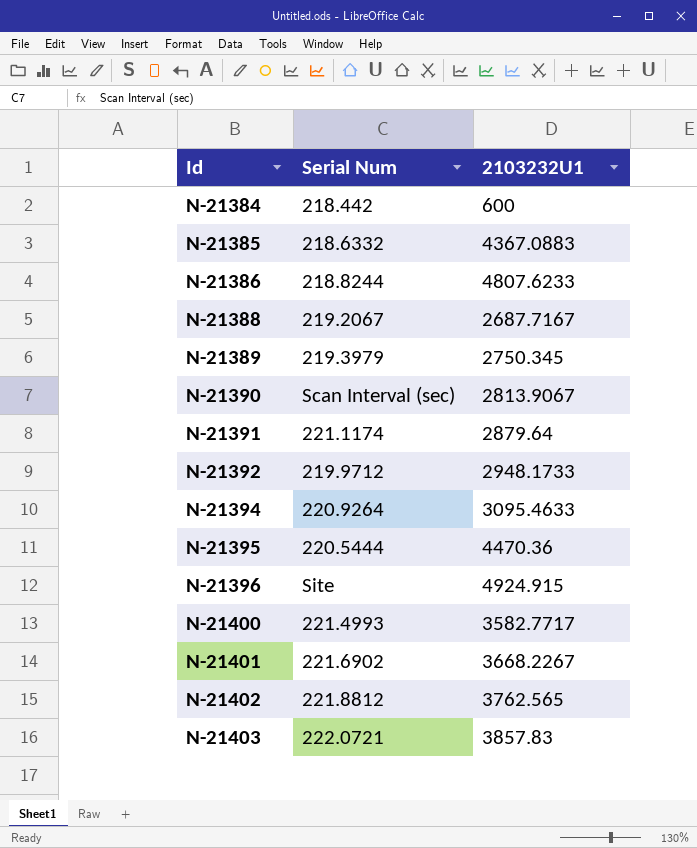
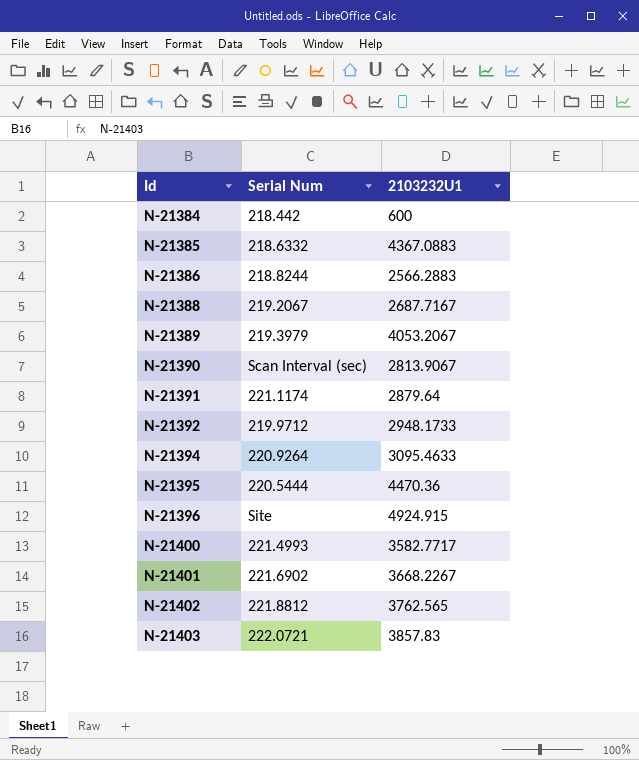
N-21386 | 2103232U1: 4807.6233 -> 2566.2883
N-21389 | 2103232U1: 2750.345 -> 4053.2067

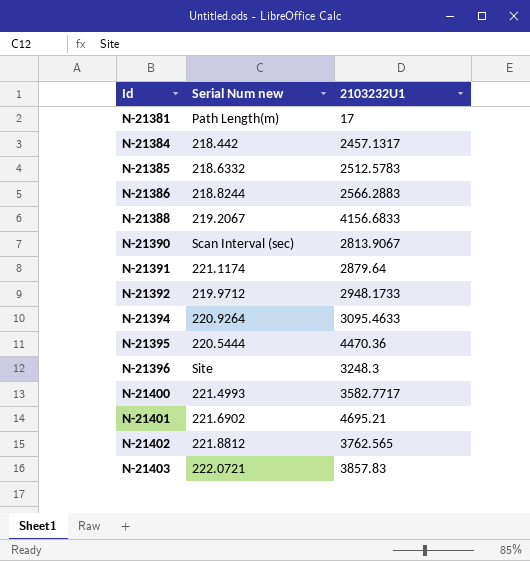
column name: Serial Num -> Serial Num new
row N-21389: 219.3979 | 4053.2067 -> none
row N-21381: none -> Path Length(m) | 17
N-21384 | 2103232U1: 600 -> 2457.1317
N-21385 | 2103232U1: 4367.0883 -> 2512.5783
N-21388 | 2103232U1: 2687.7167 -> 4156.6833
N-21396 | 2103232U1: 4924.915 -> 3248.3
N-21401 | 2103232U1: 3668.2267 -> 4695.21

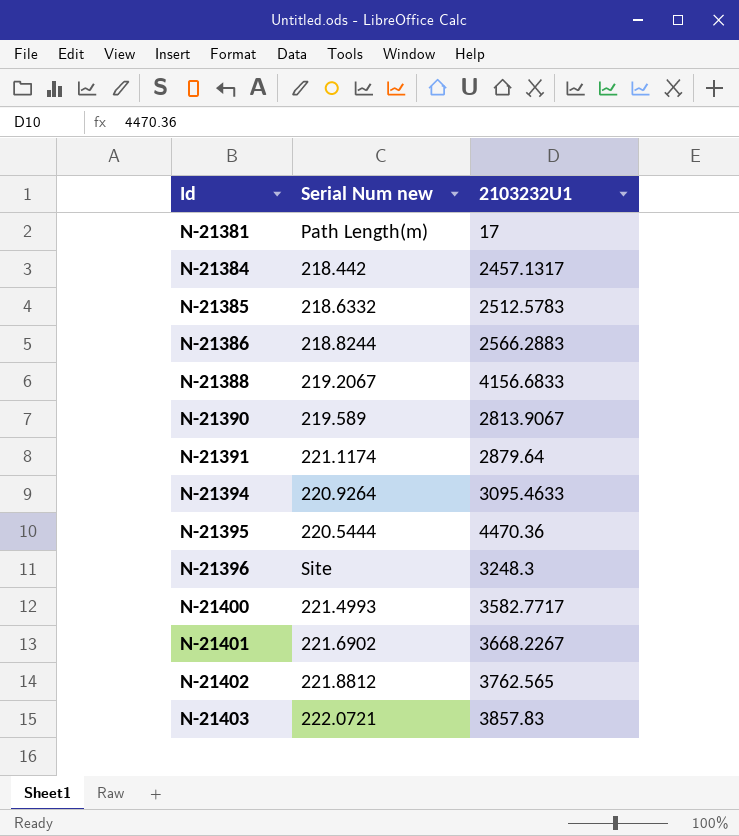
row N-21392: 219.9712 | 2948.1733 -> none
N-21390 | Serial Num new: Scan Interval (sec) -> 219.589
N-21401 | 2103232U1: 4695.21 -> 3668.2267

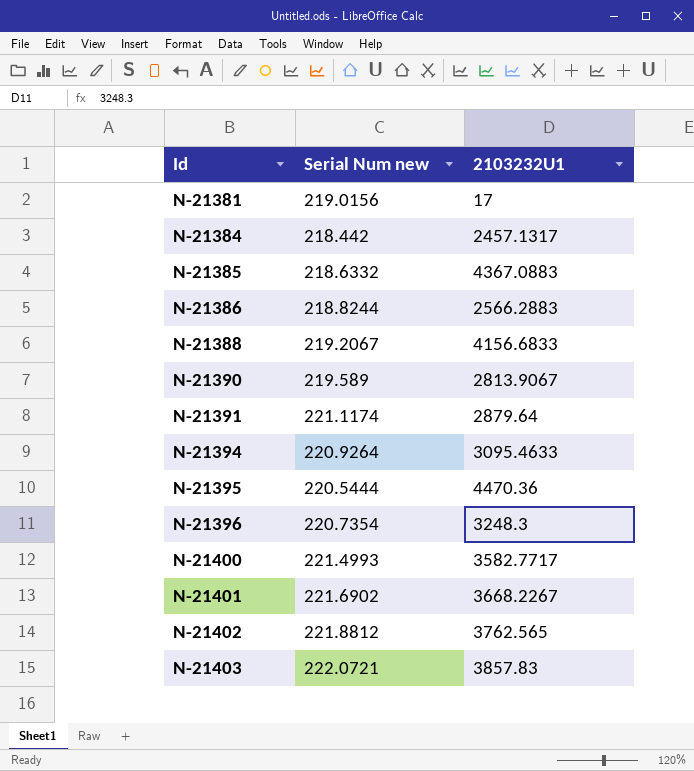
N-21381 | Serial Num new: Path Length(m) -> 219.0156
N-21385 | 2103232U1: 2512.5783 -> 4367.0883
N-21396 | Serial Num new: Site -> 220.7354

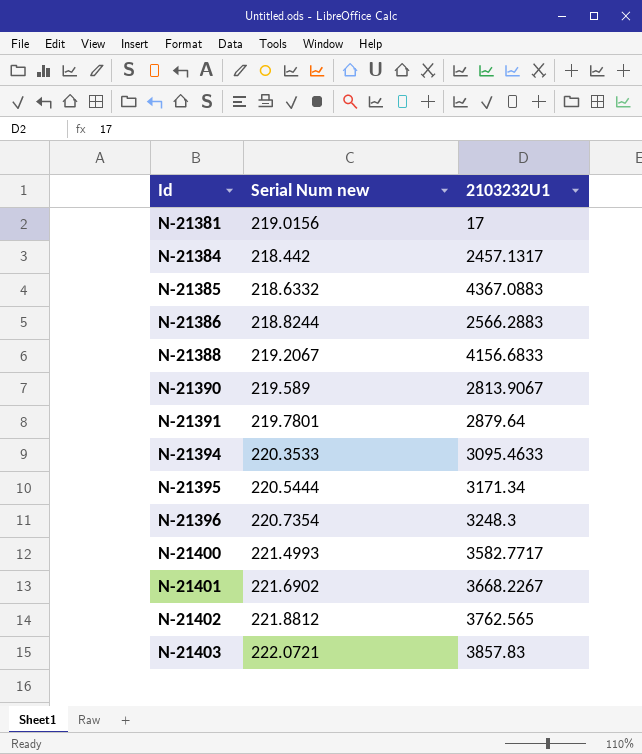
N-21391 | Serial Num new: 221.1174 -> 219.7801
N-21394 | Serial Num new: 220.9264 -> 220.3533
N-21395 | 2103232U1: 4470.36 -> 3171.34

